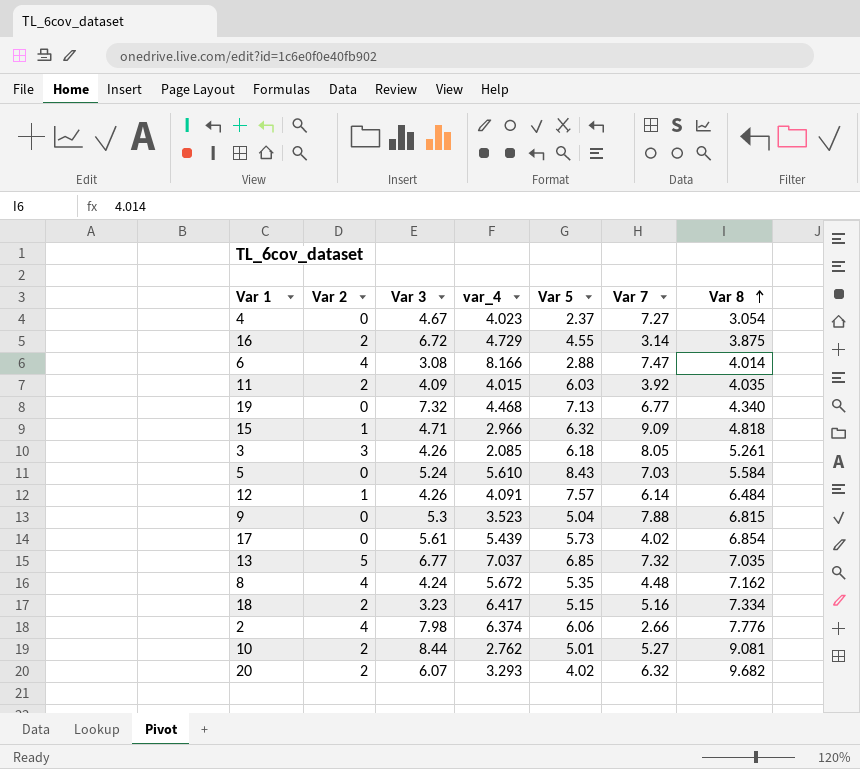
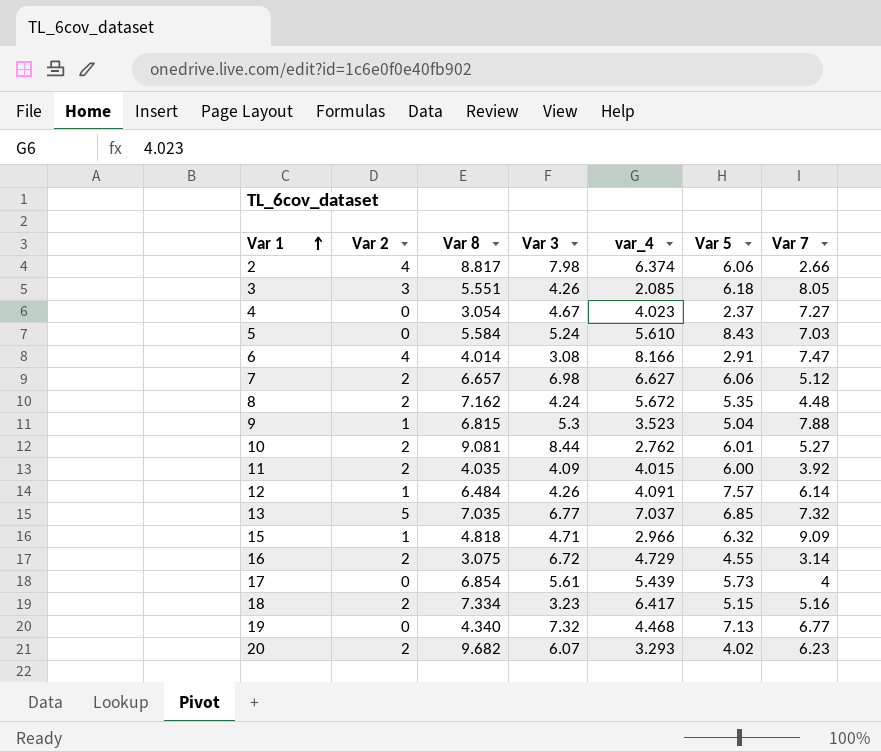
row order: Var 8 ascending -> Var 1 ascending
column Var 8 | position: 7 -> 3
2 | Var 8: 7.776 -> 8.817
3 | Var 8: 5.261 -> 5.551
6 | Var 5: 2.88 -> 2.91
row 7: none -> 2 | 6.657 | 6.98 | 6.627 | 6.06 | 5.12
8 | Var 2: 4 -> 2
9 | Var 2: 0 -> 1
10 | Var 5: 5.01 -> 6.01
11 | Var 5: 6.03 -> 6.00
16 | Var 8: 3.875 -> 3.075
17 | Var 7: 4.02 -> 4
20 | Var 7: 6.32 -> 6.23

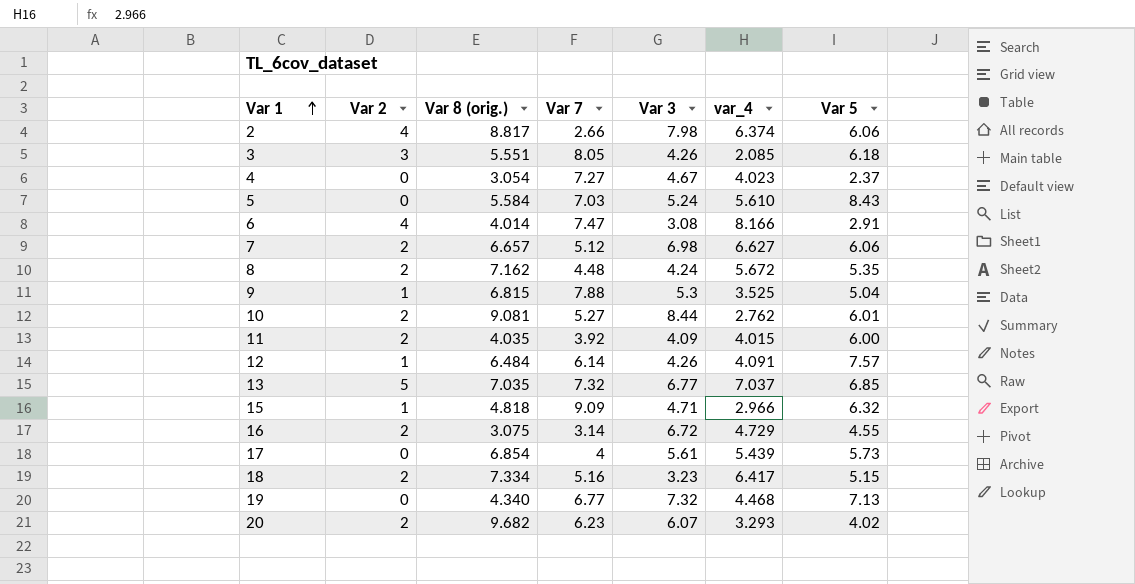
column name: Var 8 -> Var 8 (orig.)
column Var 7 | position: 7 -> 4
9 | var_4: 3.523 -> 3.525

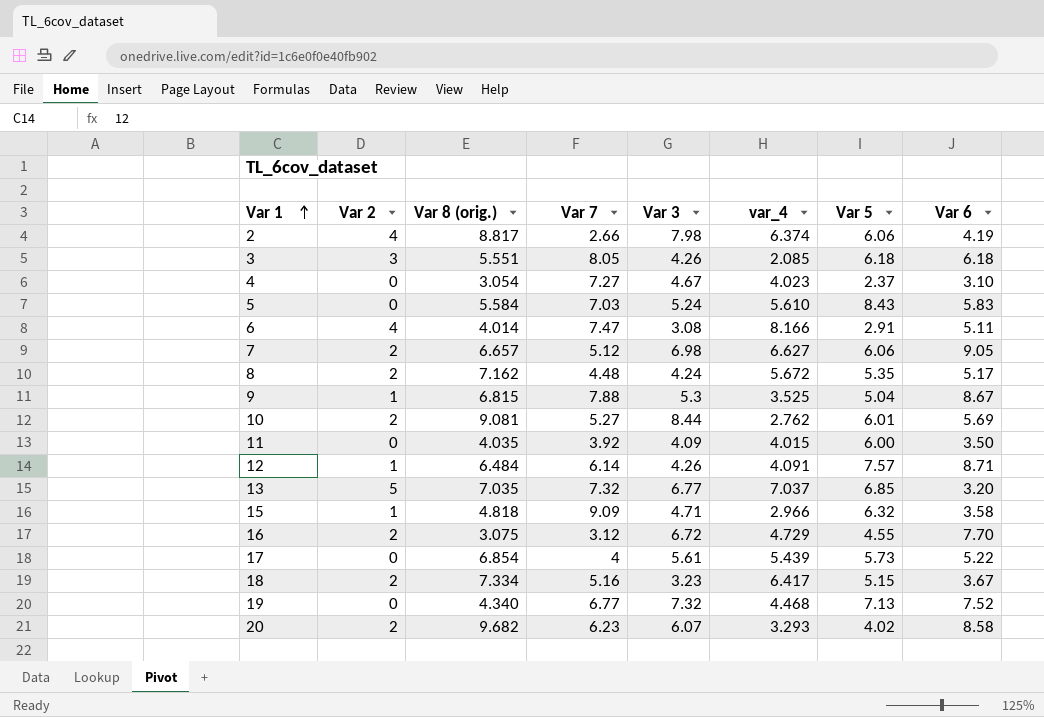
column Var 6 | position: none -> 8
11 | Var 2: 2 -> 0
16 | Var 7: 3.14 -> 3.12

